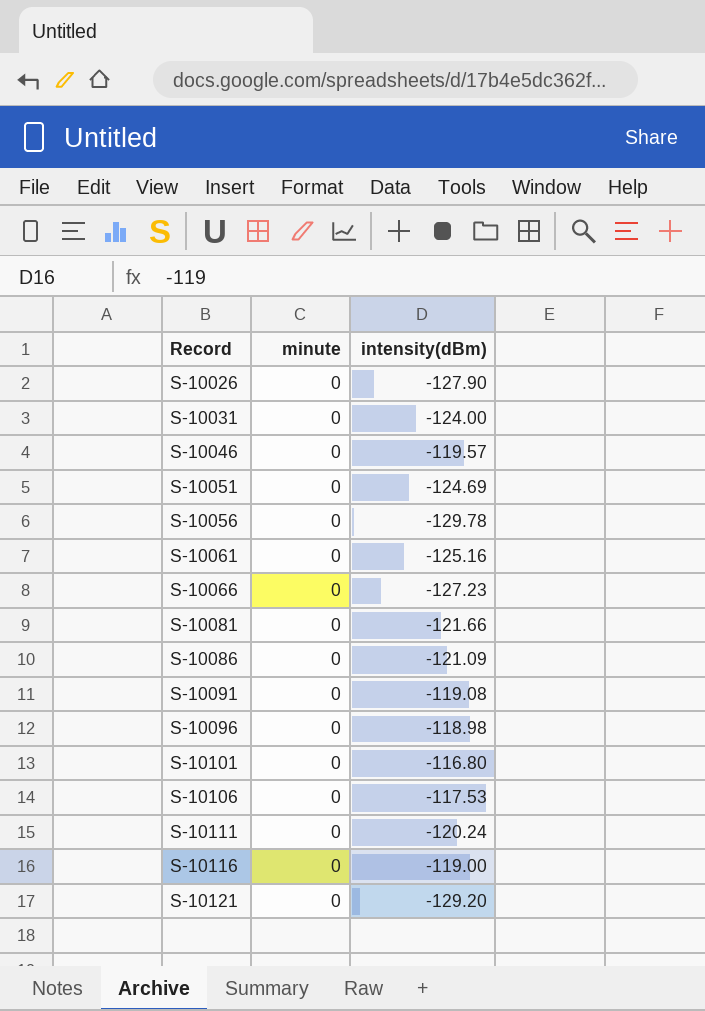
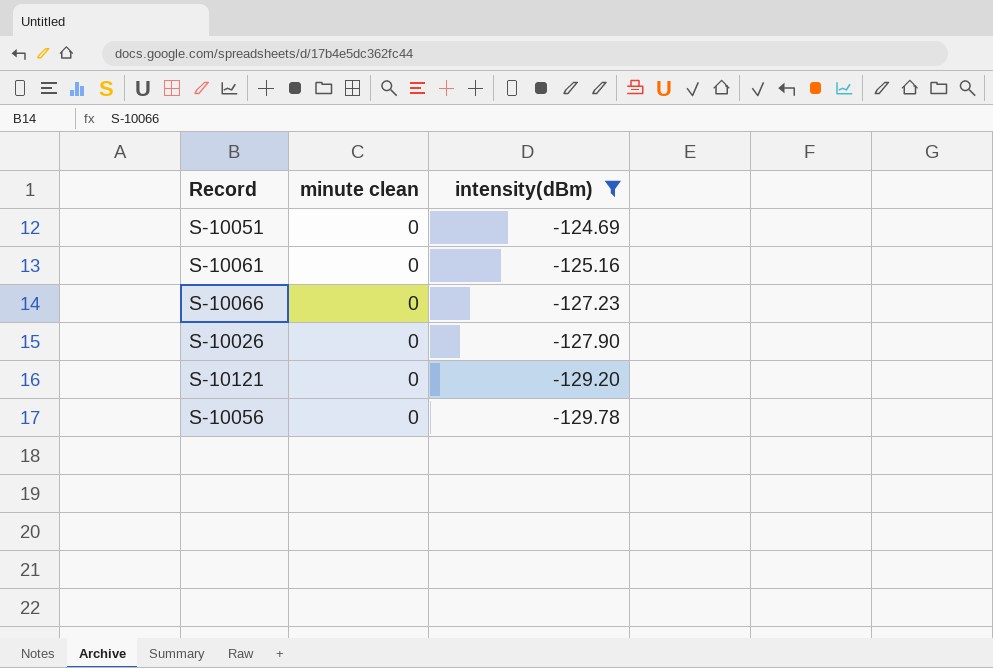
filter: none -> intensity(dBm) <= -124.69
row order: Record ascending -> intensity(dBm) descending
column name: minute -> minute clean

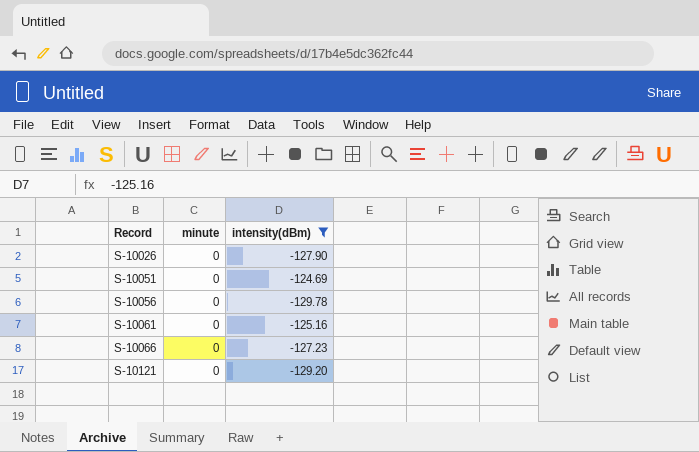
row order: intensity(dBm) descending -> Record ascending
column name: minute clean -> minute

